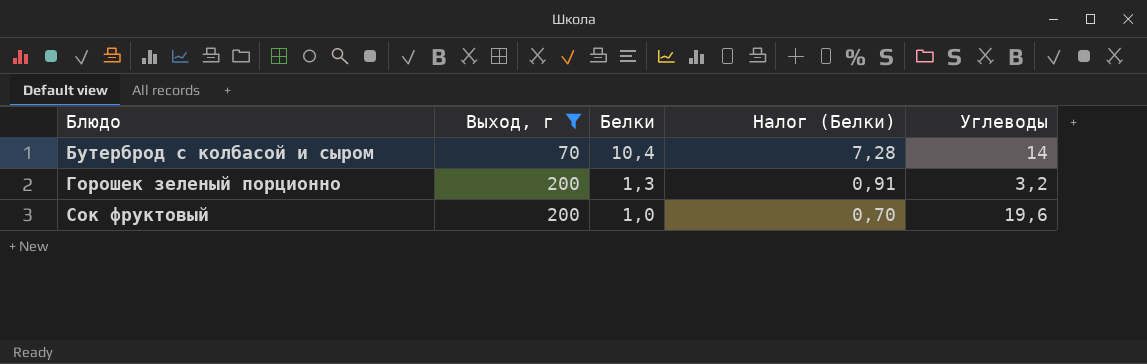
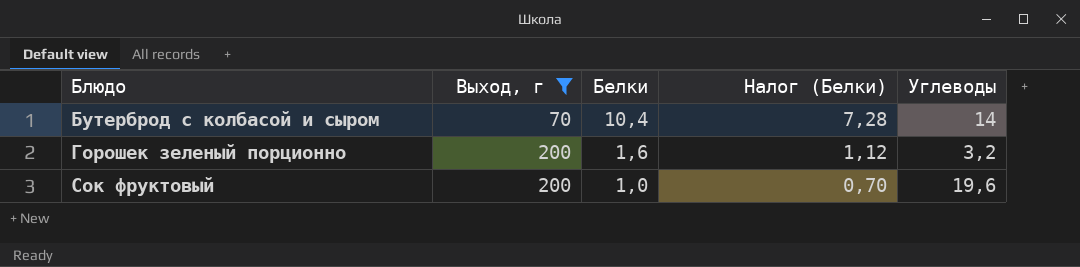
Горошек зеленый порционно | Белки: 1,3 -> 1,6
Горошек зеленый порционно | Налог (Белки): 0,91 -> 1,12

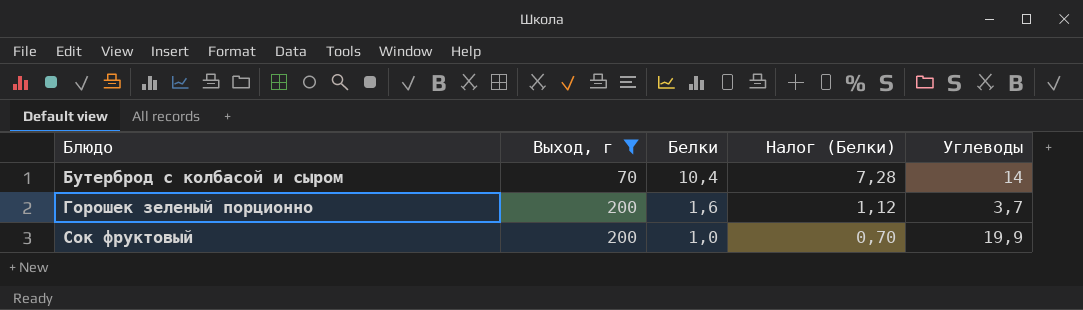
Горошек зеленый порционно | Углеводы: 3,2 -> 3,7
Сок фруктовый | Углеводы: 19,6 -> 19,9

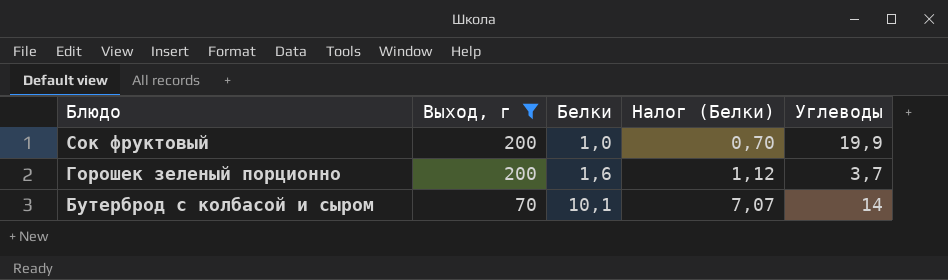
row order: Блюдо ascending -> Блюдо descending
Бутерброд с колбасой и сыром | Белки: 10,4 -> 10,1
Бутерброд с колбасой и сыром | Налог (Белки): 7,28 -> 7,07

